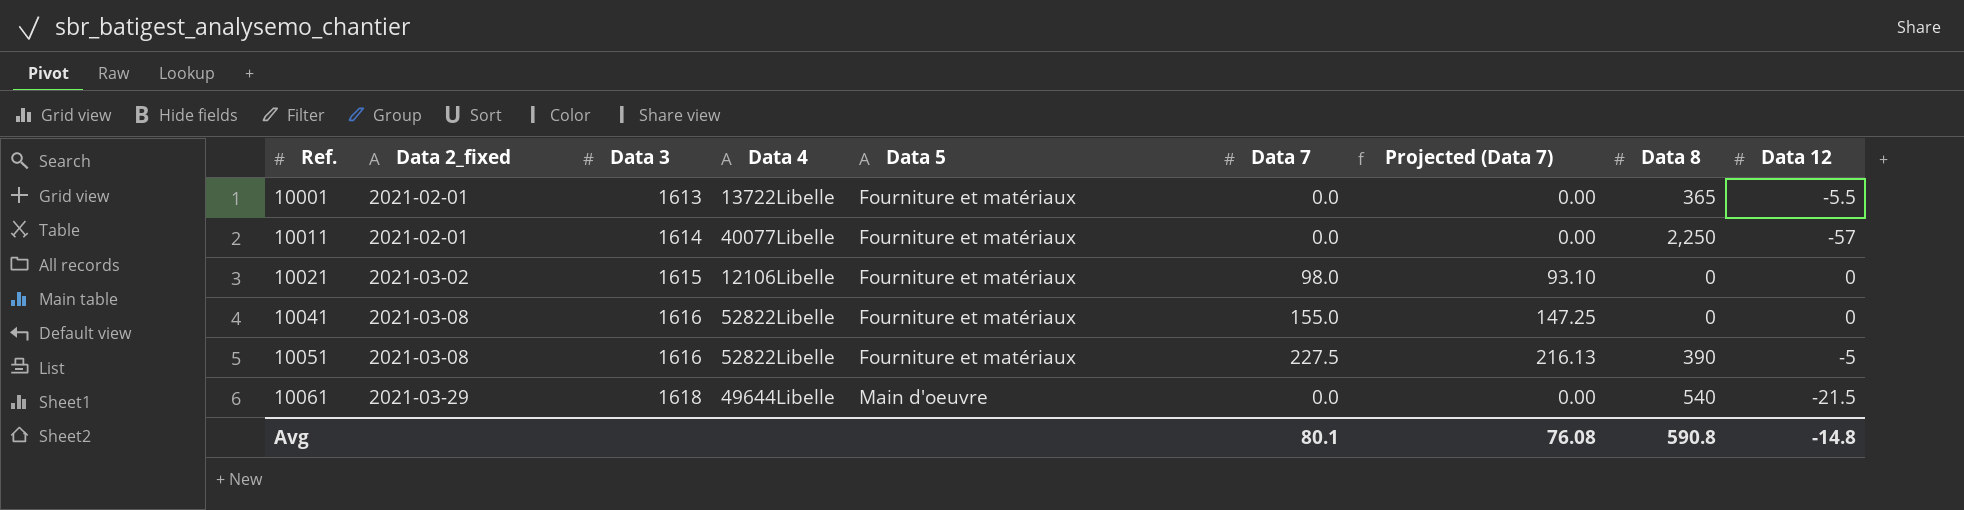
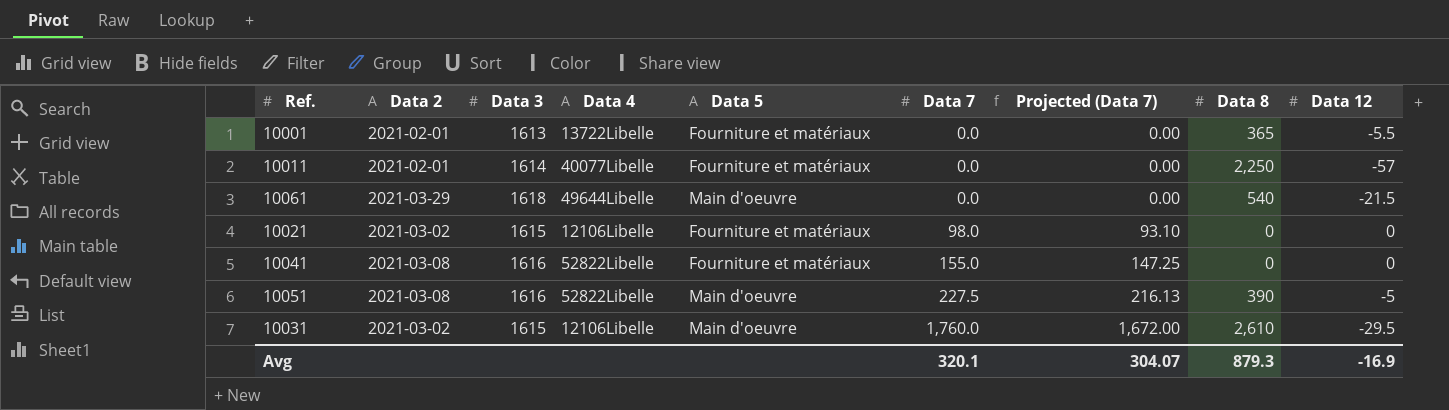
row order: Ref. ascending -> Data 7 ascending
column name: Data 2_fixed -> Data 2
10051 | Data 5: Fourniture et matériaux -> Main d'oeuvre
row 10031: none -> 2021-03-02 | 1615 | 12106Libelle | Main d'oeuvre | 1,760.0 | 1,672.00 | 2,610 | -29.5
Avg | Data 7: 80.1 -> 320.1
Avg | Projected (Data 7): 76.08 -> 304.07
Avg | Data 8: 590.8 -> 879.3
Avg | Data 12: -14.8 -> -16.9

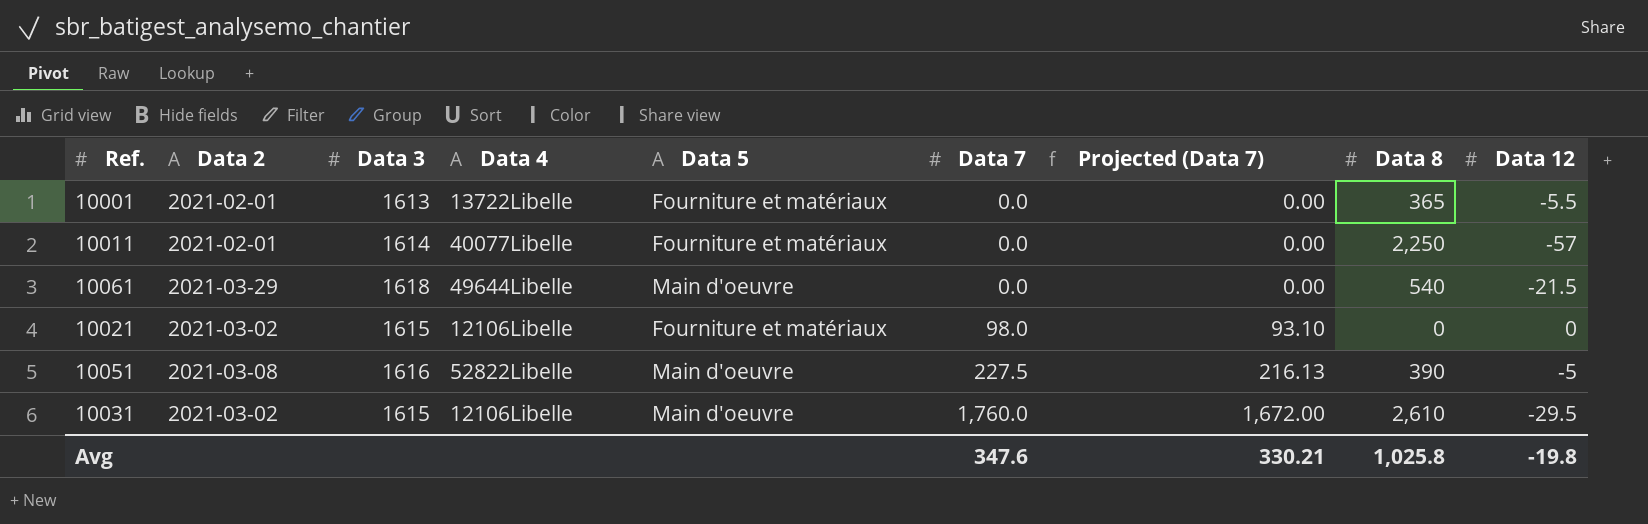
row 10041: 2021-03-08 | 1616 | 52822Libelle | Fourniture et matériaux | 155.0 | 147.25 | 0 | 0 -> none
Avg | Data 7: 320.1 -> 347.6
Avg | Projected (Data 7): 304.07 -> 330.21
Avg | Data 8: 879.3 -> 1,025.8
Avg | Data 12: -16.9 -> -19.8

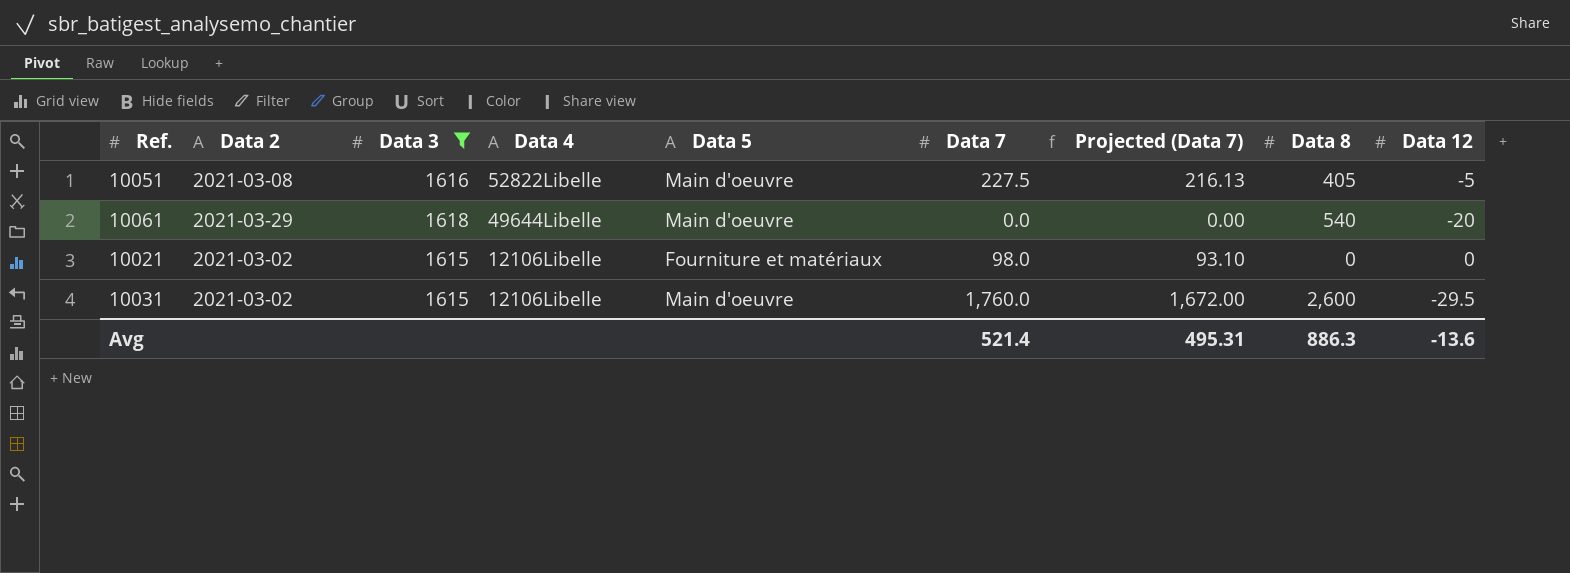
filter: none -> Data 3 >= 1615
row order: Data 7 ascending -> Data 4 descending
10051 | Data 8: 390 -> 405
10061 | Data 12: -21.5 -> -20
10031 | Data 8: 2,610 -> 2,600
Avg | Data 7: 347.6 -> 521.4
Avg | Projected (Data 7): 330.21 -> 495.31
Avg | Data 8: 1,025.8 -> 886.3
Avg | Data 12: -19.8 -> -13.6

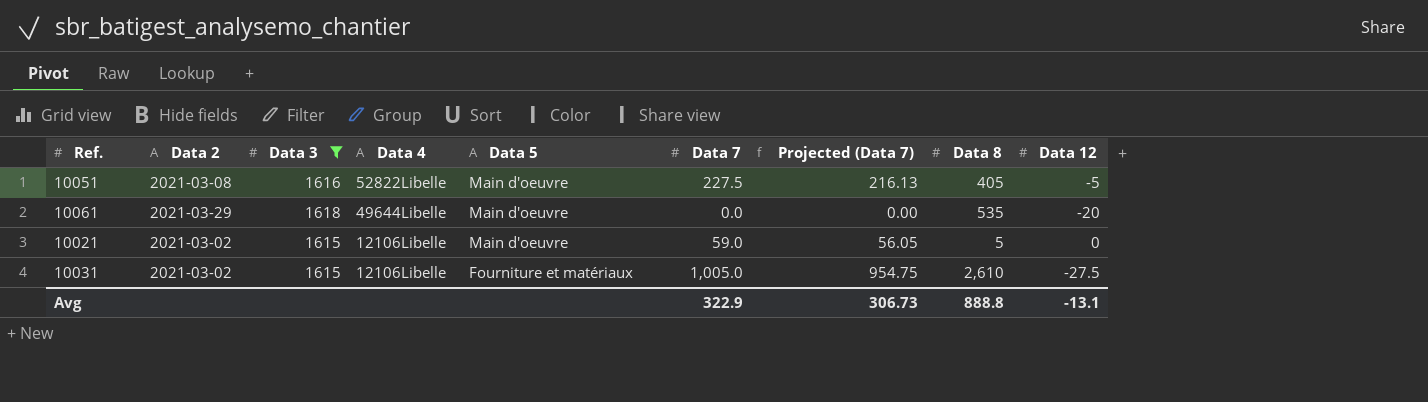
10061 | Data 8: 540 -> 535
10021 | Data 5: Fourniture et matériaux -> Main d'oeuvre
10021 | Data 7: 98.0 -> 59.0
10021 | Projected (Data 7): 93.10 -> 56.05
10021 | Data 8: 0 -> 5
10031 | Data 5: Main d'oeuvre -> Fourniture et matériaux
10031 | Data 7: 1,760.0 -> 1,005.0
10031 | Projected (Data 7): 1,672.00 -> 954.75
10031 | Data 8: 2,600 -> 2,610
10031 | Data 12: -29.5 -> -27.5
Avg | Data 7: 521.4 -> 322.9
Avg | Projected (Data 7): 495.31 -> 306.73
Avg | Data 8: 886.3 -> 888.8
Avg | Data 12: -13.6 -> -13.1

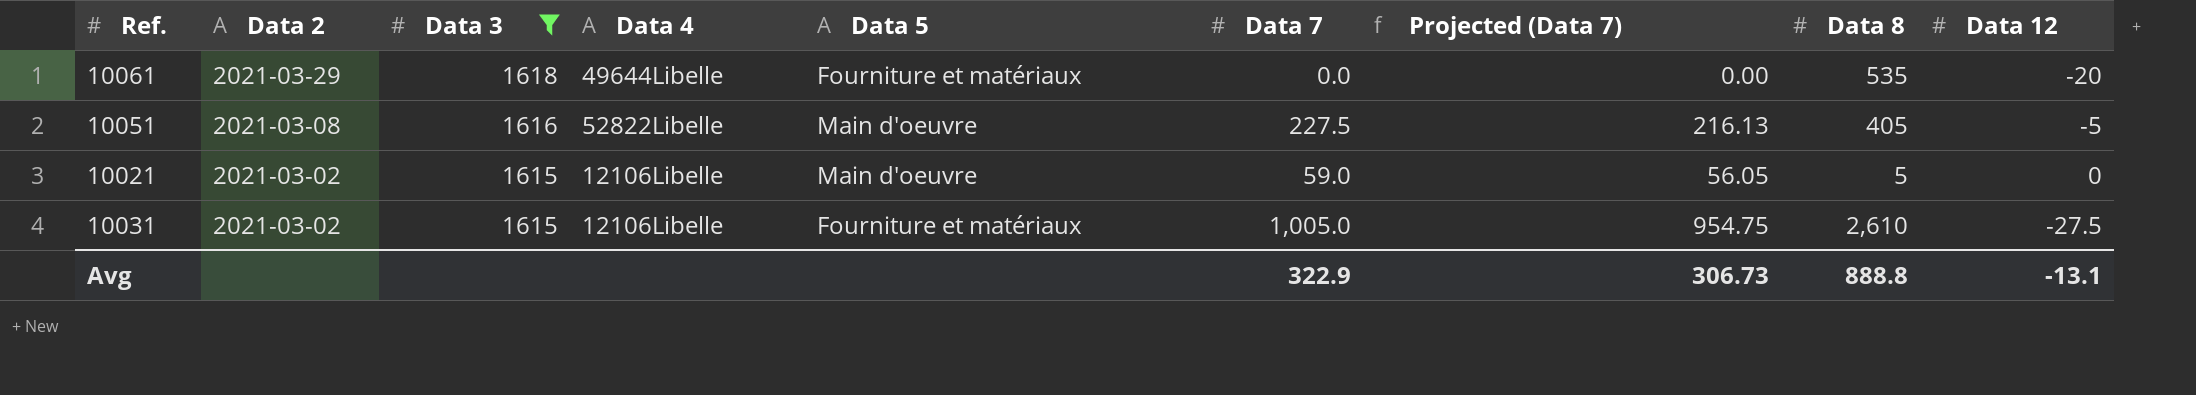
row order: Data 4 descending -> Data 2 descending
10061 | Data 5: Main d'oeuvre -> Fourniture et matériaux

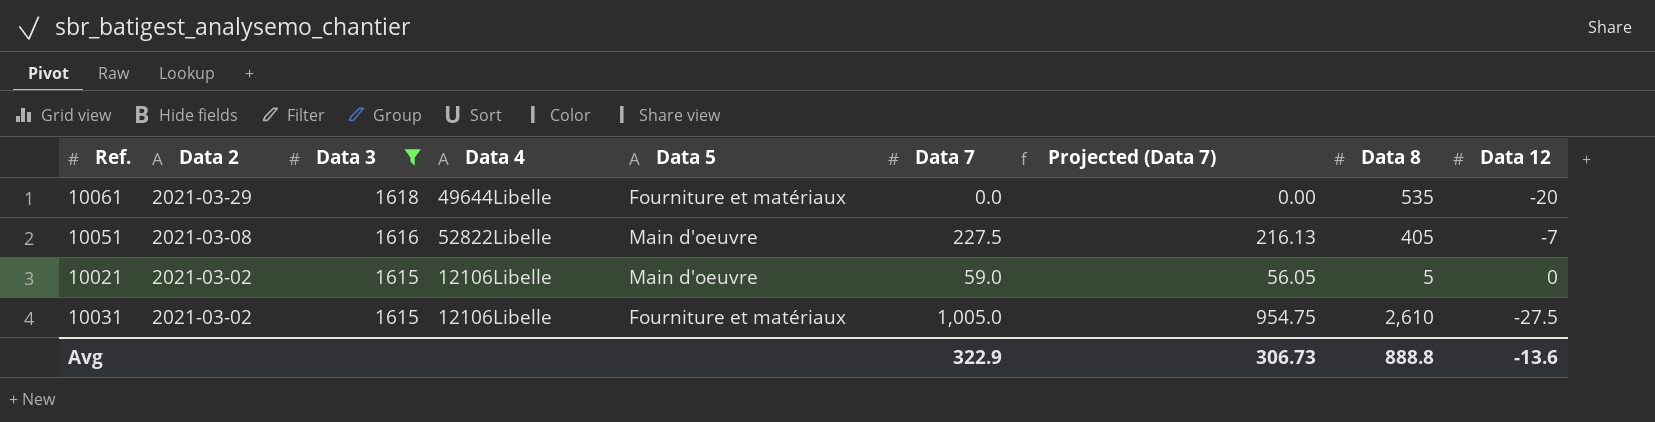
10051 | Data 12: -5 -> -7
Avg | Data 12: -13.1 -> -13.6

